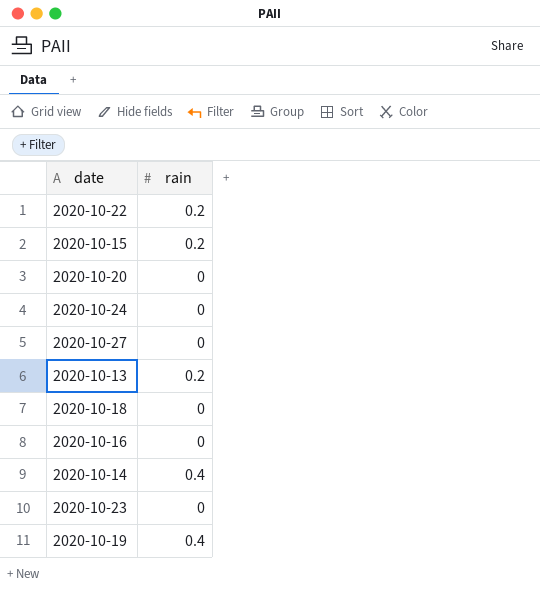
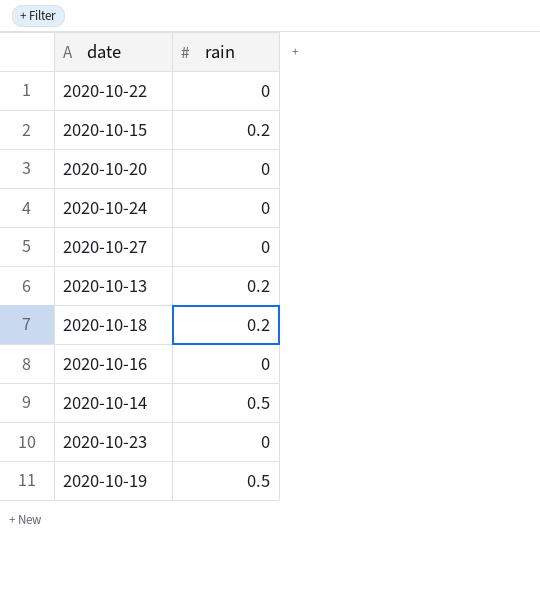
2020-10-22 | rain: 0.2 -> 0
2020-10-18 | rain: 0 -> 0.2
2020-10-14 | rain: 0.4 -> 0.5
2020-10-19 | rain: 0.4 -> 0.5

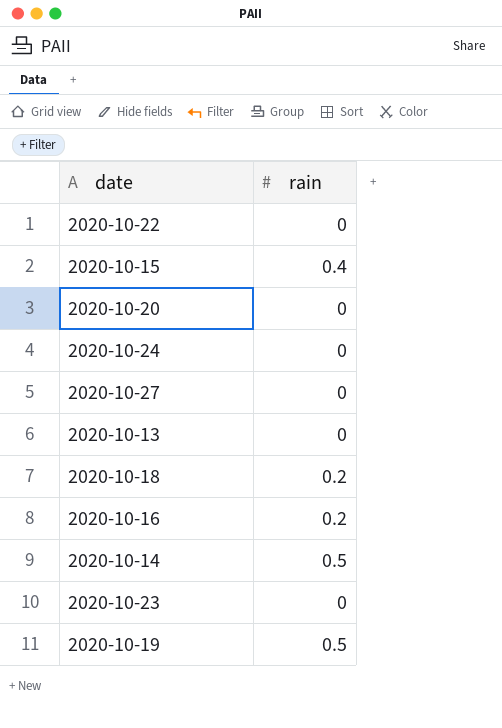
2020-10-15 | rain: 0.2 -> 0.4
2020-10-13 | rain: 0.2 -> 0
2020-10-16 | rain: 0 -> 0.2

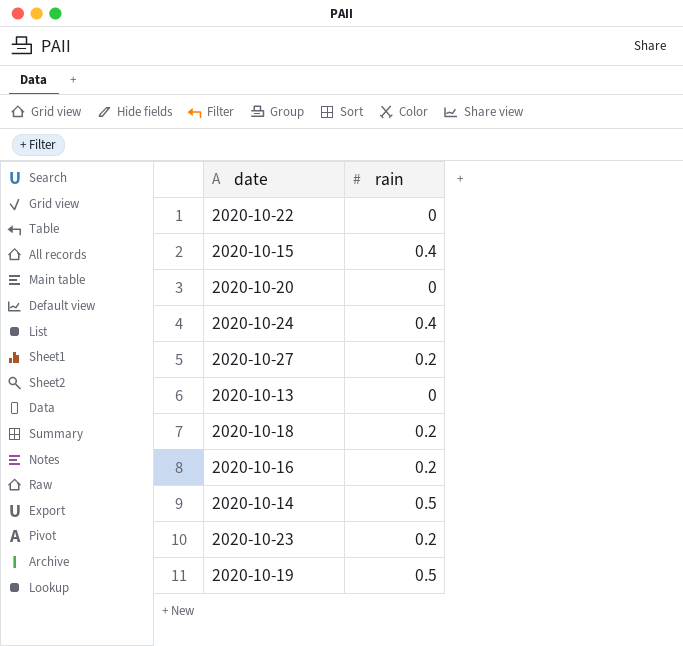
2020-10-24 | rain: 0 -> 0.4
2020-10-27 | rain: 0 -> 0.2
2020-10-23 | rain: 0 -> 0.2

